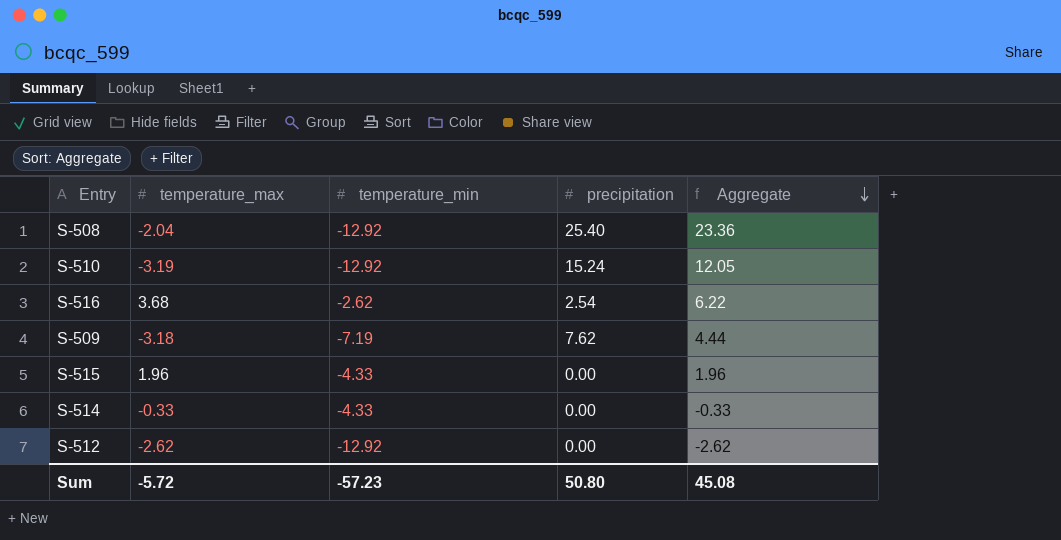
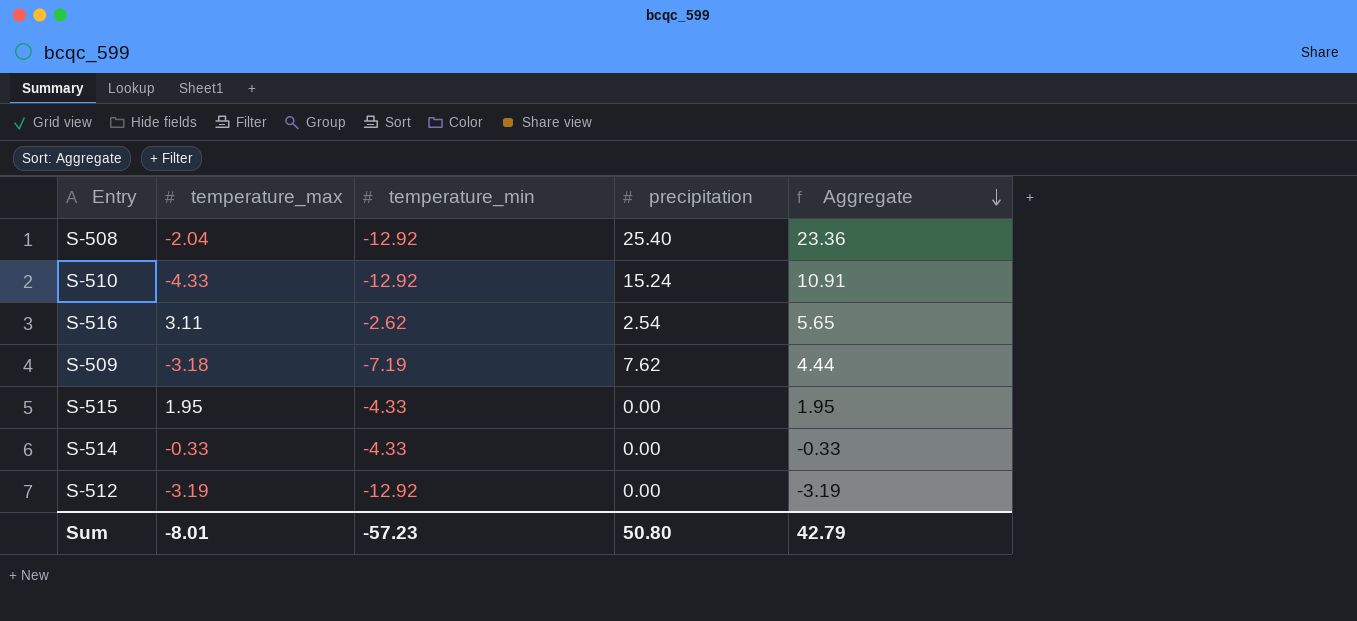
S-510 | temperature_max: -3.19 -> -4.33
S-510 | Aggregate: 12.05 -> 10.91
S-516 | temperature_max: 3.68 -> 3.11
S-516 | Aggregate: 6.22 -> 5.65
S-515 | temperature_max: 1.96 -> 1.95
S-515 | Aggregate: 1.96 -> 1.95
S-512 | temperature_max: -2.62 -> -3.19
S-512 | Aggregate: -2.62 -> -3.19
Sum | temperature_max: -5.72 -> -8.01
Sum | Aggregate: 45.08 -> 42.79

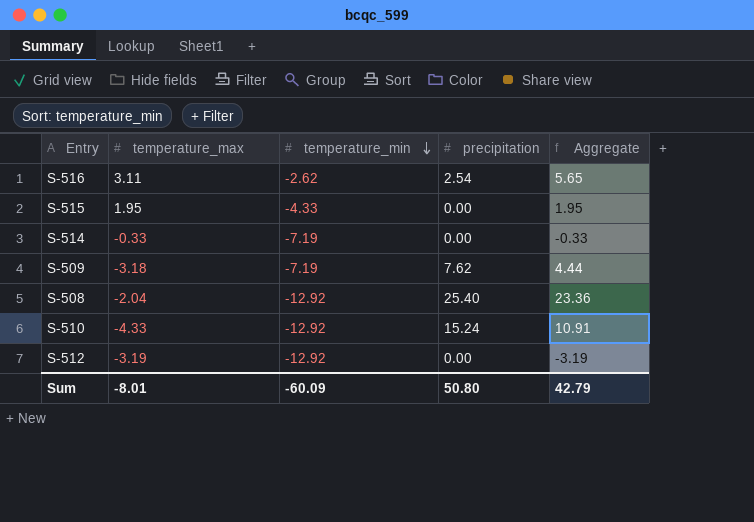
row order: Aggregate descending -> temperature_min descending
S-514 | temperature_min: -4.33 -> -7.19
Sum | temperature_min: -57.23 -> -60.09

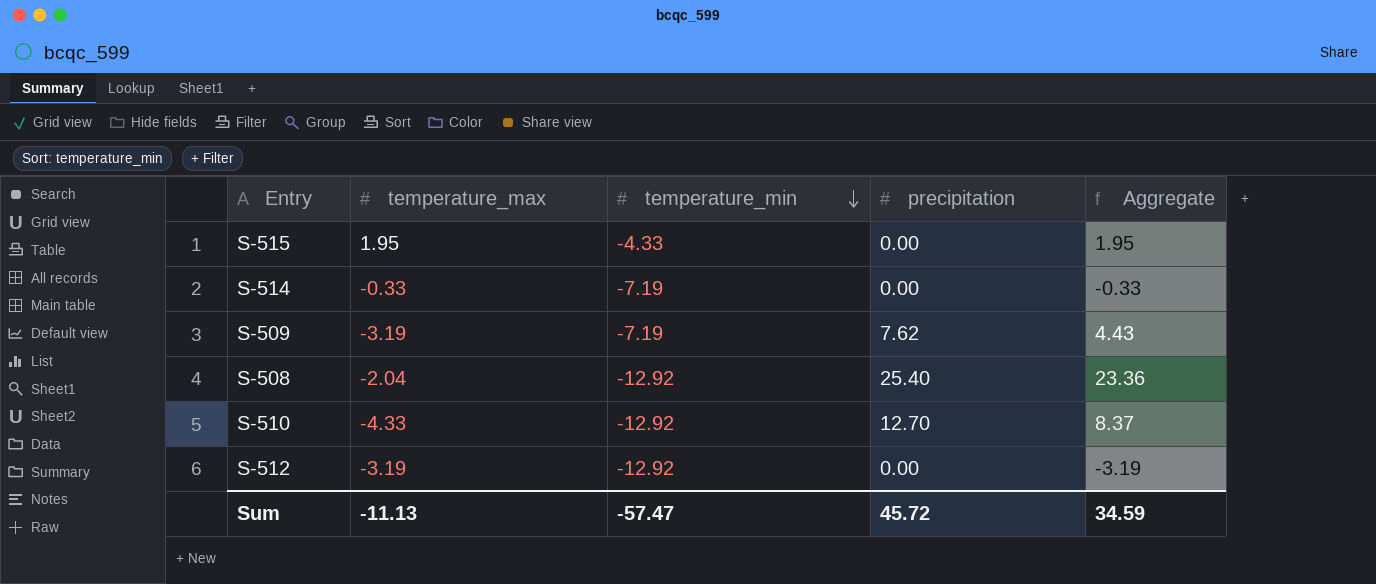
row S-516: 3.11 | -2.62 | 2.54 | 5.65 -> none
S-509 | temperature_max: -3.18 -> -3.19
S-509 | Aggregate: 4.44 -> 4.43
S-510 | precipitation: 15.24 -> 12.70
S-510 | Aggregate: 10.91 -> 8.37
Sum | temperature_max: -8.01 -> -11.13
Sum | temperature_min: -60.09 -> -57.47
Sum | precipitation: 50.80 -> 45.72
Sum | Aggregate: 42.79 -> 34.59

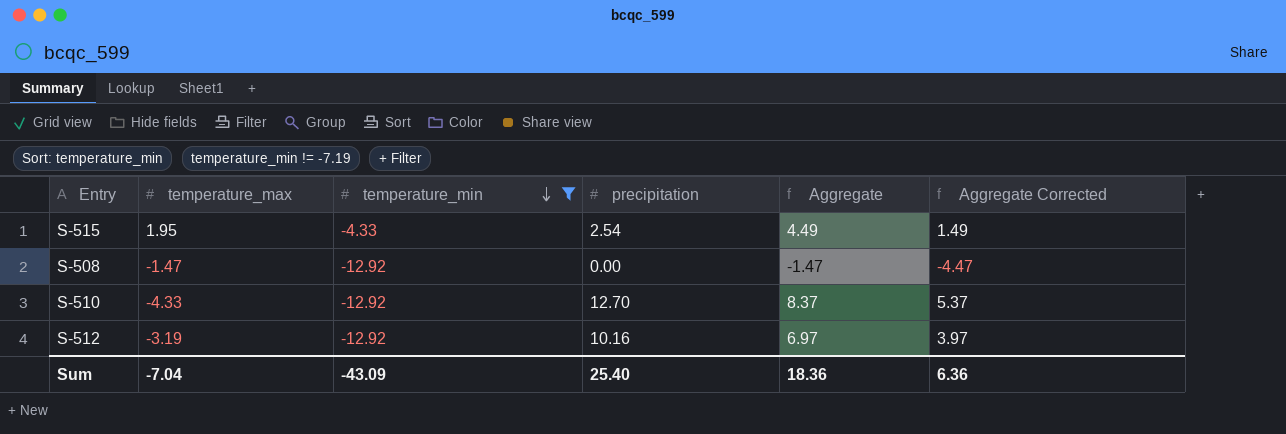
filter: none -> temperature_min != -7.19
column Aggregate Corrected | formula: none -> [Aggregate] - 3
S-515 | precipitation: 0.00 -> 2.54
S-515 | Aggregate: 1.95 -> 4.49
S-508 | temperature_max: -2.04 -> -1.47
S-508 | precipitation: 25.40 -> 0.00
S-508 | Aggregate: 23.36 -> -1.47
S-512 | precipitation: 0.00 -> 10.16
S-512 | Aggregate: -3.19 -> 6.97
Sum | temperature_max: -11.13 -> -7.04
Sum | temperature_min: -57.47 -> -43.09
Sum | precipitation: 45.72 -> 25.40
Sum | Aggregate: 34.59 -> 18.36

